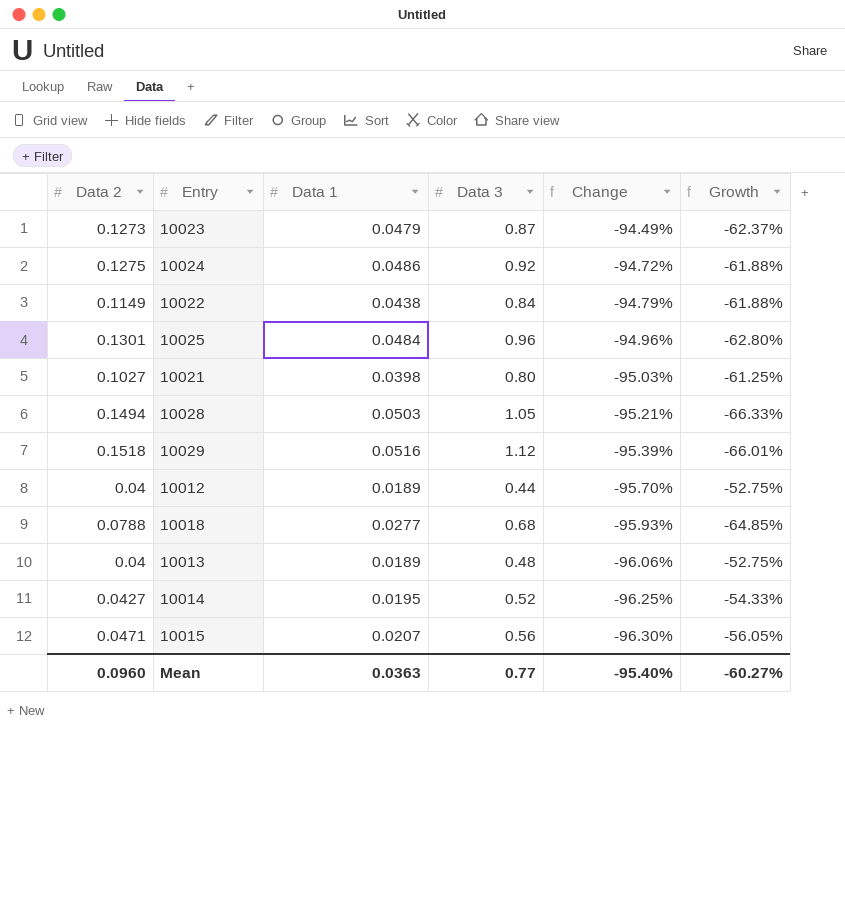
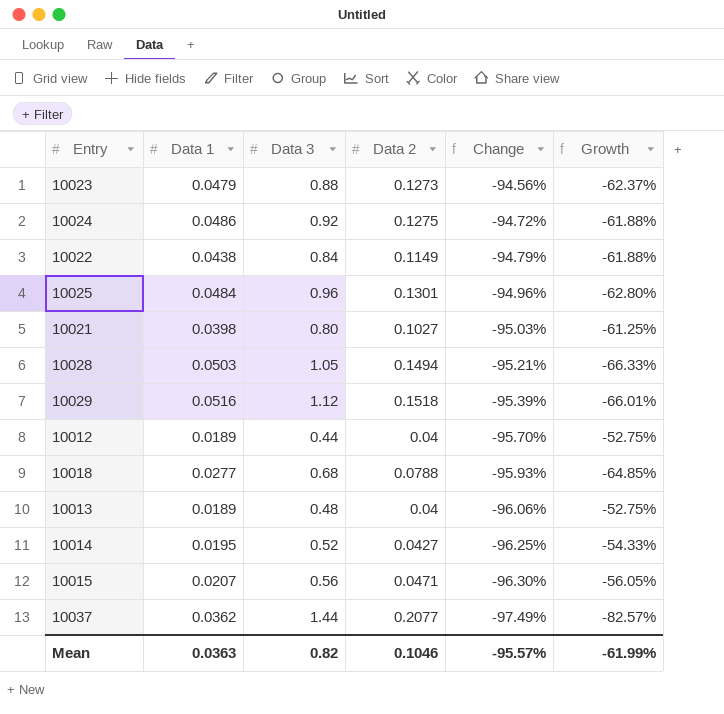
column Data 2 | position: 1 -> 4
10023 | Data 3: 0.87 -> 0.88
10023 | Change: -94.49% -> -94.56%
row 10037: none -> 0.0362 | 1.44 | 0.2077 | -97.49% | -82.57%
Mean | Data 3: 0.77 -> 0.82
Mean | Data 2: 0.0960 -> 0.1046
Mean | Change: -95.40% -> -95.57%
Mean | Growth: -60.27% -> -61.99%

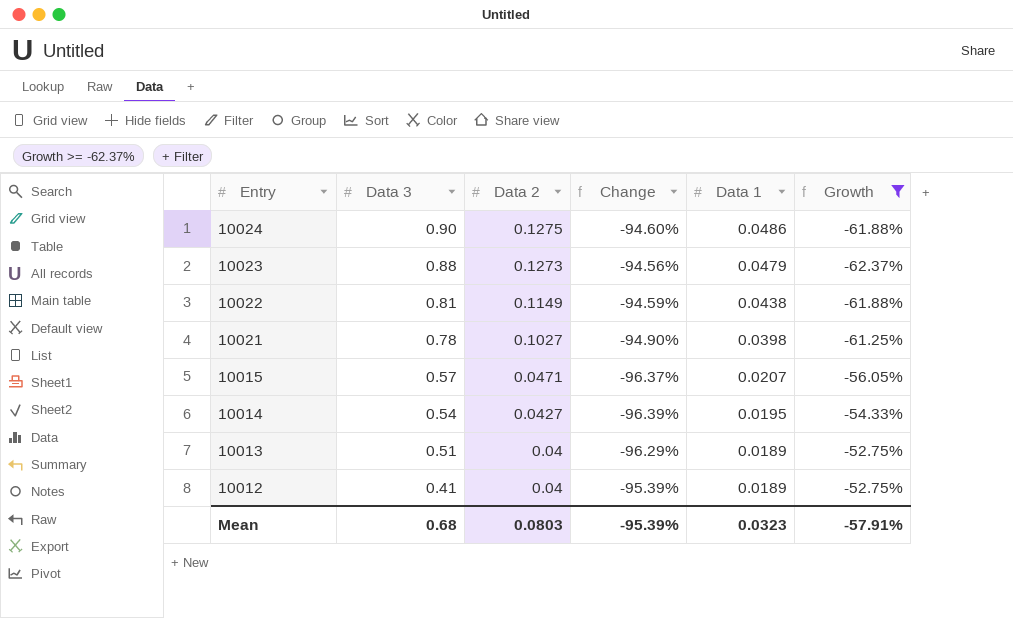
filter: none -> Growth >= -62.37%
row order: Change descending -> Entry descending
column Data 1 | position: 2 -> 5
10024 | Data 3: 0.92 -> 0.90
10024 | Change: -94.72% -> -94.60%
10022 | Data 3: 0.84 -> 0.81
10022 | Change: -94.79% -> -94.59%
10021 | Data 3: 0.80 -> 0.78
10021 | Change: -95.03% -> -94.90%
10015 | Data 3: 0.56 -> 0.57
10015 | Change: -96.30% -> -96.37%
10014 | Data 3: 0.52 -> 0.54
10014 | Change: -96.25% -> -96.39%
10013 | Data 3: 0.48 -> 0.51
10013 | Change: -96.06% -> -96.29%
10012 | Data 3: 0.44 -> 0.41
10012 | Change: -95.70% -> -95.39%
Mean | Data 3: 0.82 -> 0.68
Mean | Data 2: 0.1046 -> 0.0803
Mean | Change: -95.57% -> -95.39%
Mean | Data 1: 0.0363 -> 0.0323
Mean | Growth: -61.99% -> -57.91%

